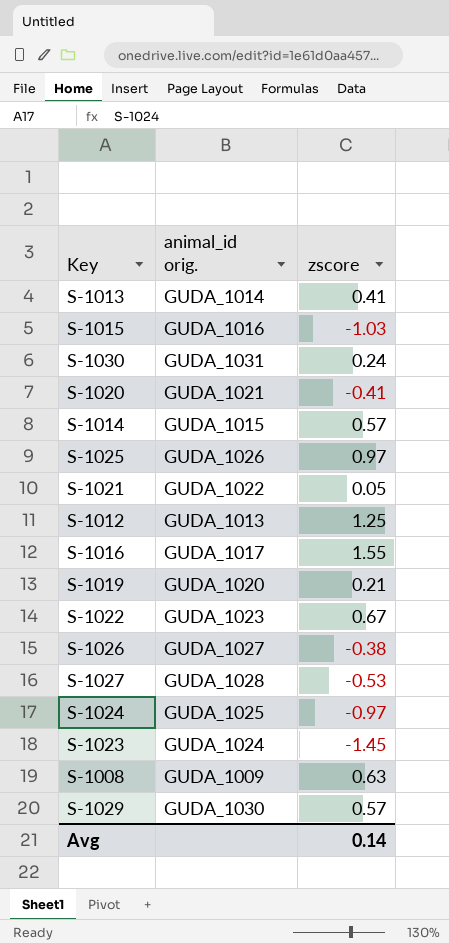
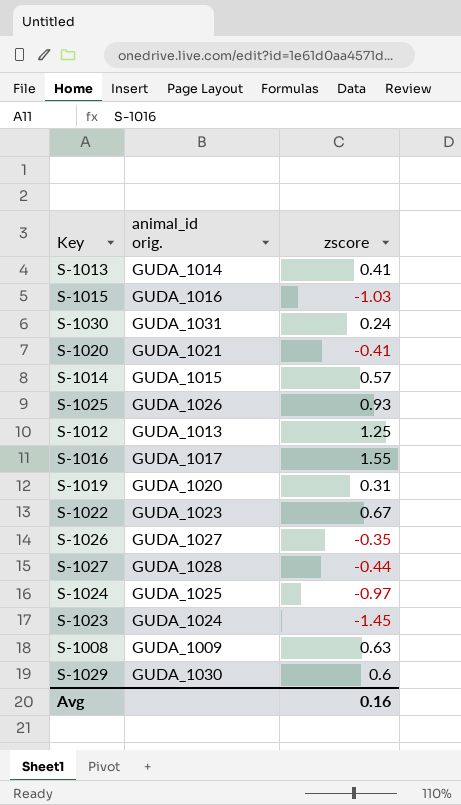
row S-1021: GUDA_1022 | 0.05 -> none
S-1025 | zscore: 0.97 -> 0.93
S-1019 | zscore: 0.21 -> 0.31
S-1026 | zscore: -0.38 -> -0.35
S-1027 | zscore: -0.53 -> -0.44
S-1029 | zscore: 0.57 -> 0.6
Avg | zscore: 0.14 -> 0.16

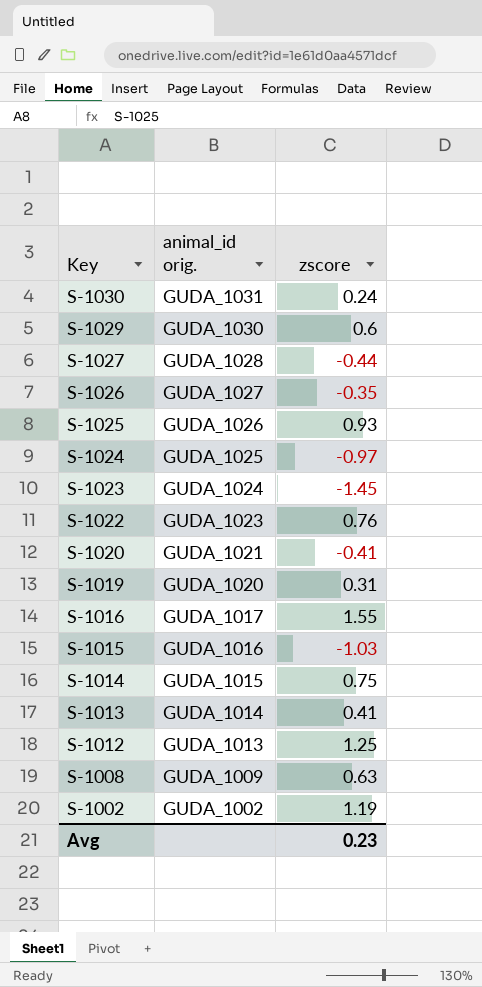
row order: none -> Key descending
S-1022 | zscore: 0.67 -> 0.76
S-1014 | zscore: 0.57 -> 0.75
row S-1002: none -> GUDA_1002 | 1.19
Avg | zscore: 0.16 -> 0.23

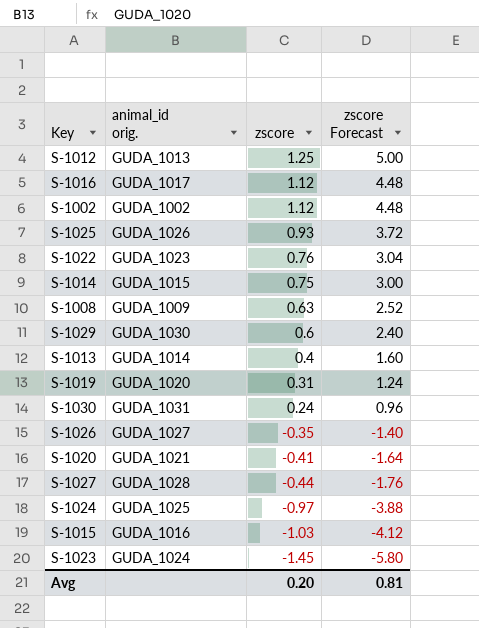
row order: Key descending -> zscore descending
column zscore Forecast | formula: none -> [zscore] * 4
S-1016 | zscore: 1.55 -> 1.12
S-1002 | zscore: 1.19 -> 1.12
S-1013 | zscore: 0.41 -> 0.4
Avg | zscore: 0.23 -> 0.20

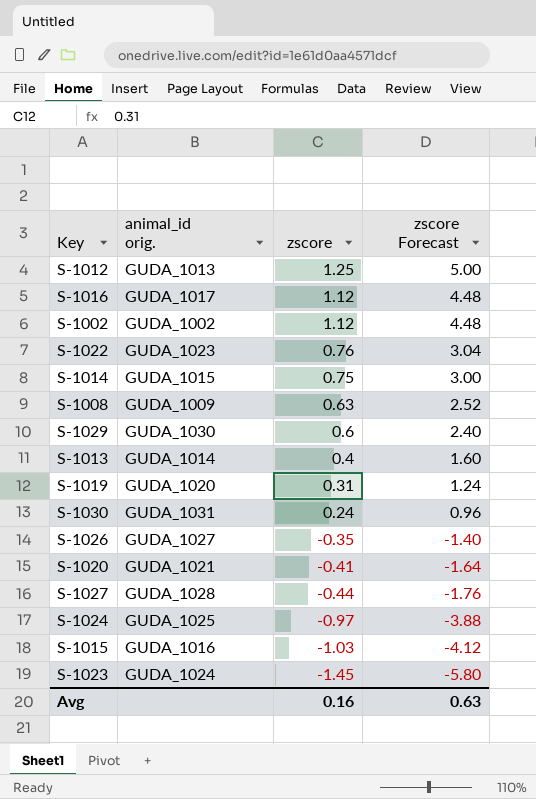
row S-1025: GUDA_1026 | 0.93 | 3.72 -> none
Avg | zscore: 0.20 -> 0.16
Avg | zscore Forecast: 0.81 -> 0.63

